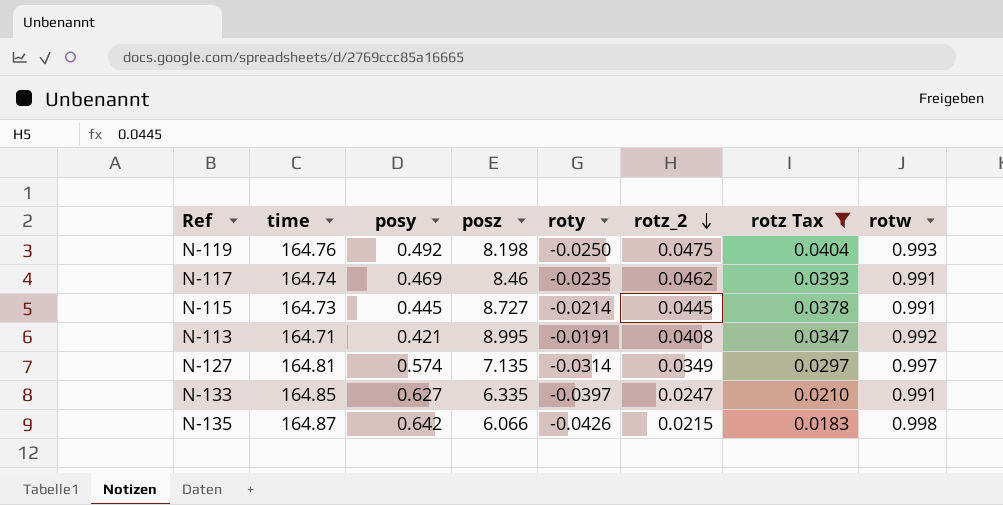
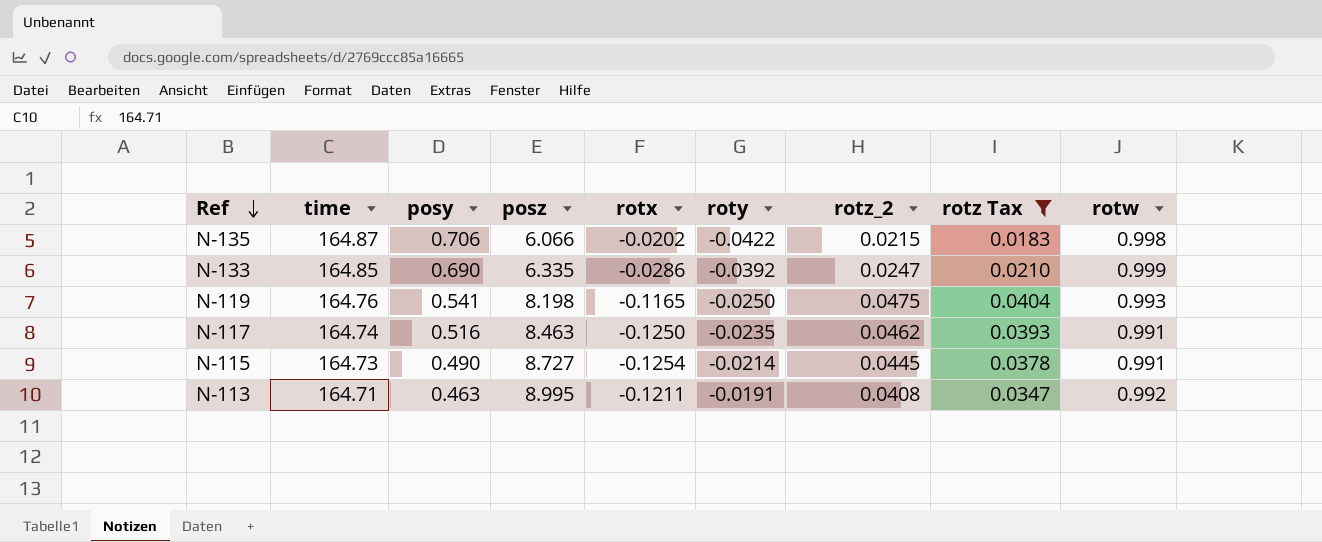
row order: rotz_2 descending -> Ref descending
column rotx | position: none -> 5
row N-127: 164.81 | 0.574 | 7.135 | -0.0314 | 0.0349 | 0.0297 | 0.997 -> none
N-135 | posy: 0.642 -> 0.706
N-135 | roty: -0.0426 -> -0.0422
N-133 | posy: 0.627 -> 0.690
N-133 | roty: -0.0397 -> -0.0392
N-133 | rotw: 0.991 -> 0.999
N-119 | posy: 0.492 -> 0.541
N-117 | posy: 0.469 -> 0.516
N-117 | posz: 8.46 -> 8.463
N-115 | posy: 0.445 -> 0.490
N-113 | posy: 0.421 -> 0.463

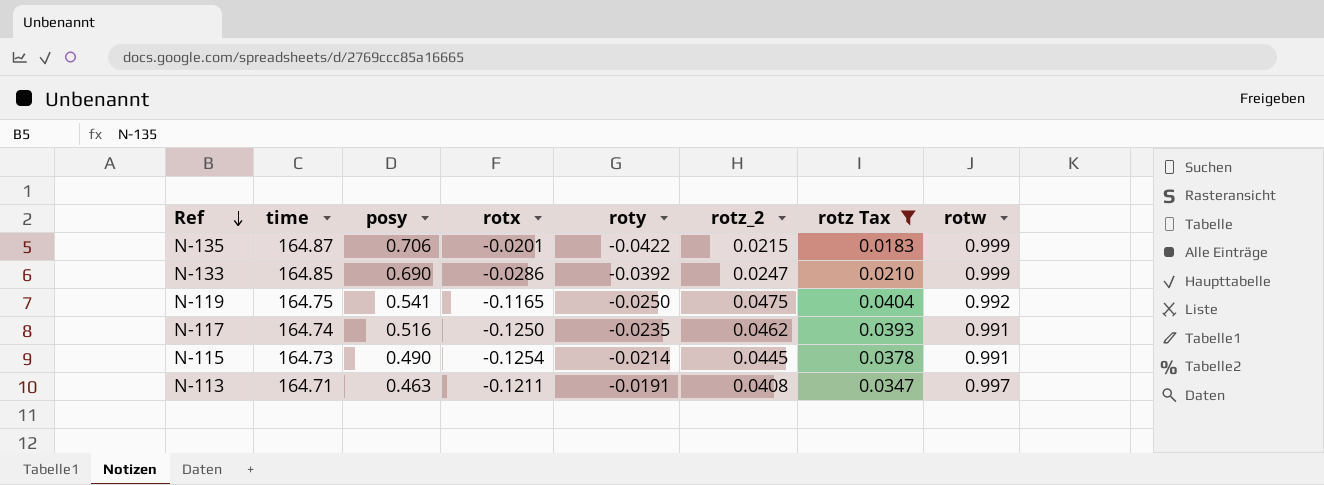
column posz | position: 4 -> none
N-135 | rotx: -0.0202 -> -0.0201
N-135 | rotw: 0.998 -> 0.999
N-119 | time: 164.76 -> 164.75
N-119 | rotw: 0.993 -> 0.992
N-113 | rotw: 0.992 -> 0.997

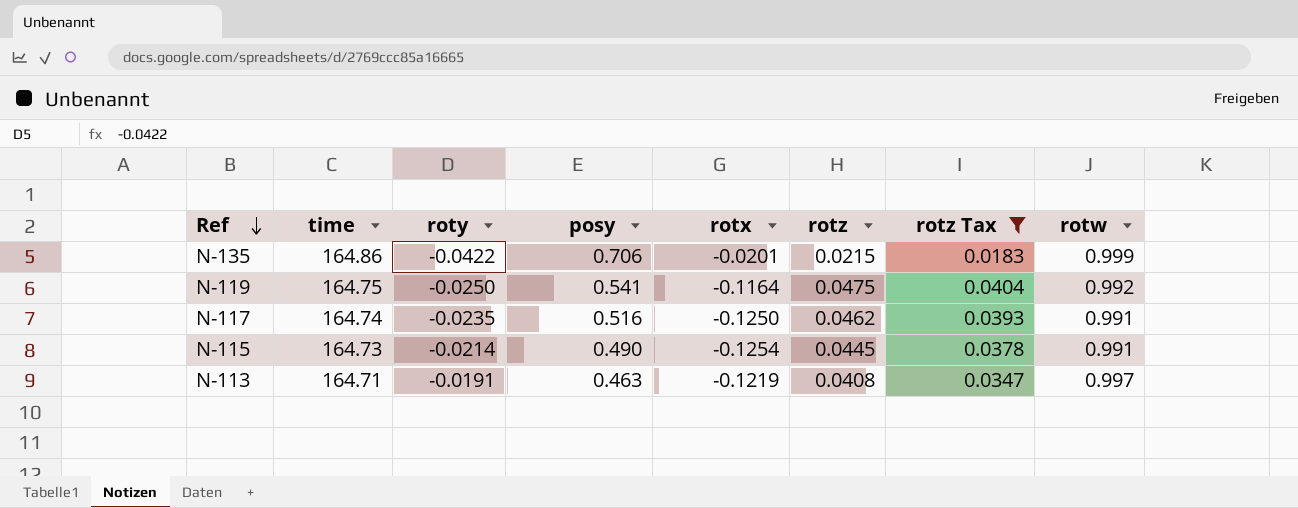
column roty | position: 5 -> 3
column name: rotz_2 -> rotz
row N-133: 164.85 | 0.690 | -0.0286 | -0.0392 | 0.0247 | 0.0210 | 0.999 -> none
N-135 | time: 164.87 -> 164.86
N-119 | rotx: -0.1165 -> -0.1164
N-113 | rotx: -0.1211 -> -0.1219

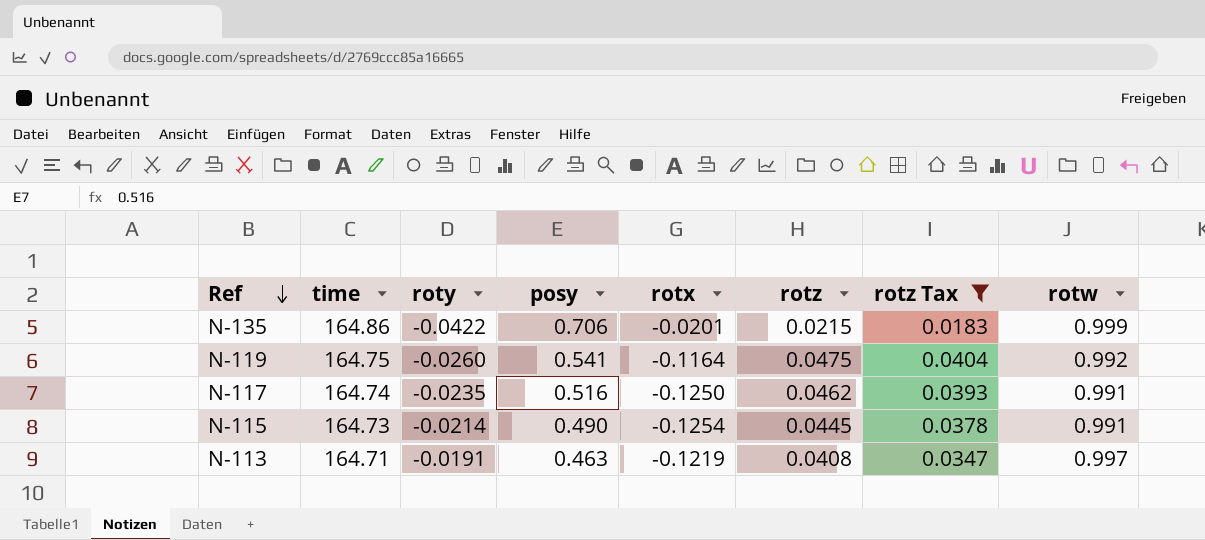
N-119 | roty: -0.0250 -> -0.0260

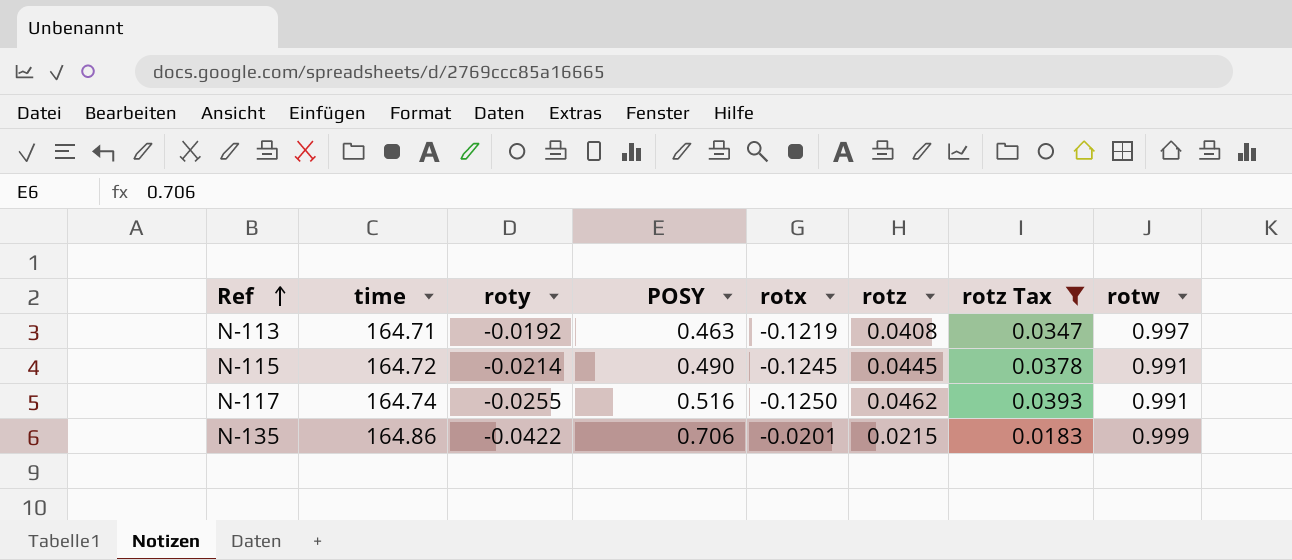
row order: Ref descending -> Ref ascending
column name: posy -> POSY
row N-119: 164.75 | -0.0260 | 0.541 | -0.1164 | 0.0475 | 0.0404 | 0.992 -> none
N-113 | roty: -0.0191 -> -0.0192
N-115 | time: 164.73 -> 164.72
N-115 | rotx: -0.1254 -> -0.1245
N-117 | roty: -0.0235 -> -0.0255

